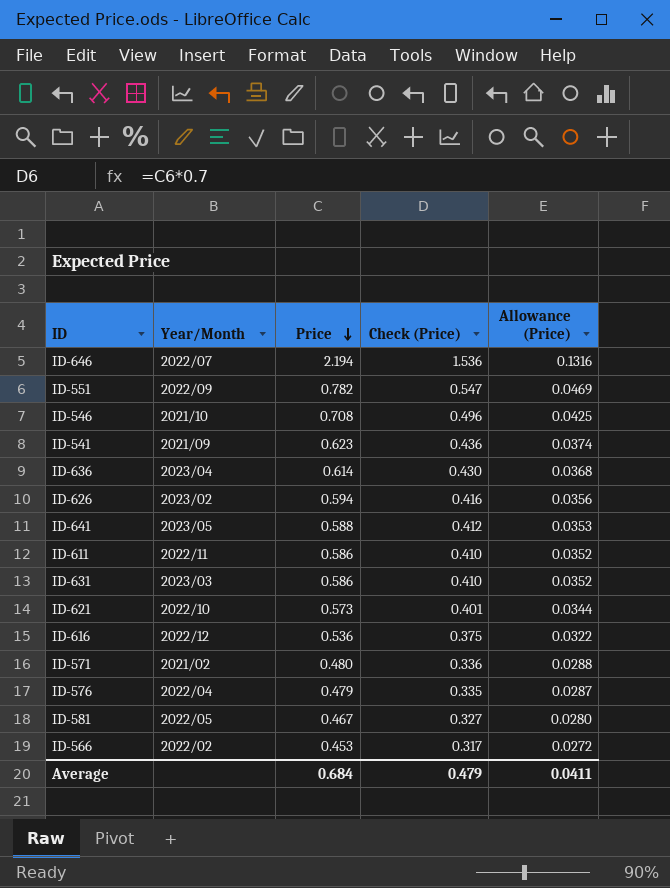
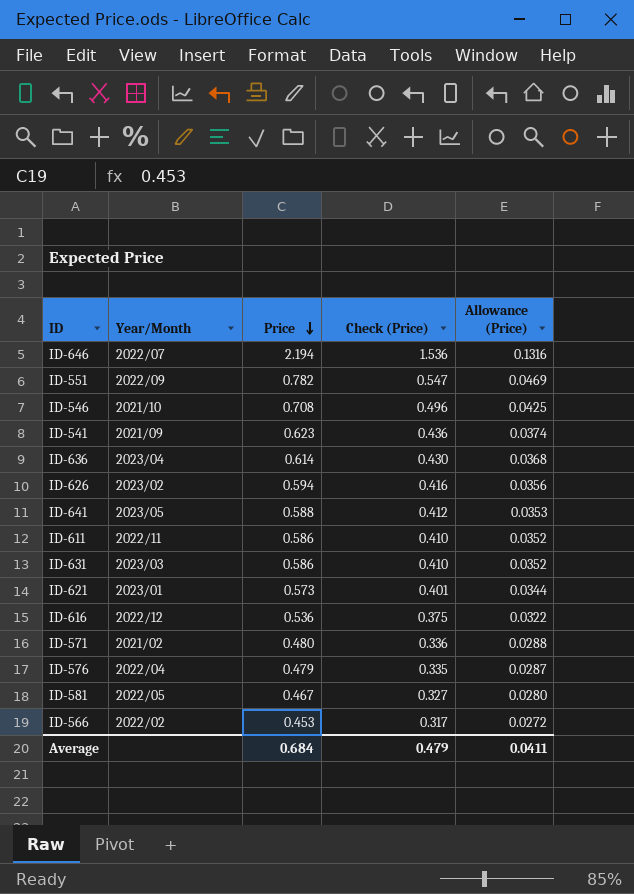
ID-621 | Year/Month: 2022/10 -> 2023/01

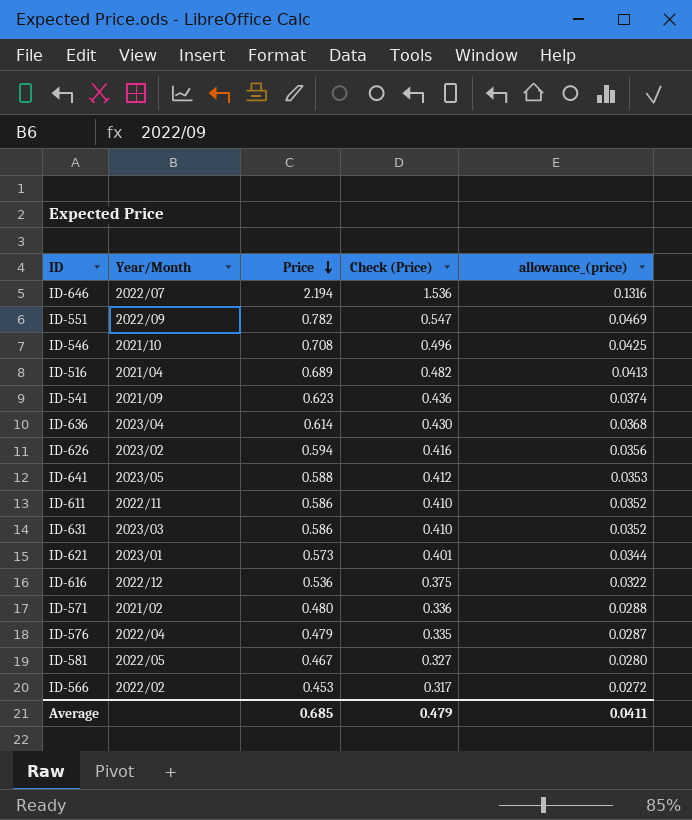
column name: Allowance (Price) -> allowance_(price)
row ID-516: none -> 2021/04 | 0.689 | 0.482 | 0.0413
Average | Price: 0.684 -> 0.685

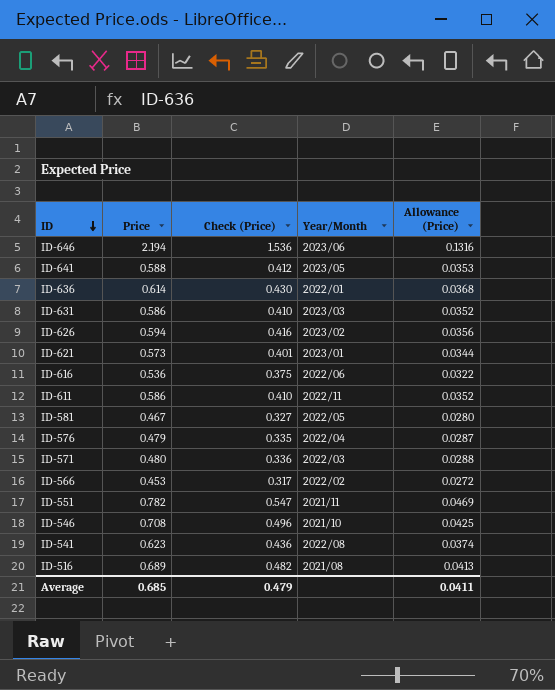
row order: Price descending -> ID descending
column Year/Month | position: 2 -> 4
column name: allowance_(price) -> Allowance (Price)
ID-646 | Year/Month: 2022/07 -> 2023/06
ID-636 | Year/Month: 2023/04 -> 2022/01
ID-616 | Year/Month: 2022/12 -> 2022/06
ID-571 | Year/Month: 2021/02 -> 2022/03
ID-551 | Year/Month: 2022/09 -> 2021/11
ID-541 | Year/Month: 2021/09 -> 2022/08
ID-516 | Year/Month: 2021/04 -> 2021/08

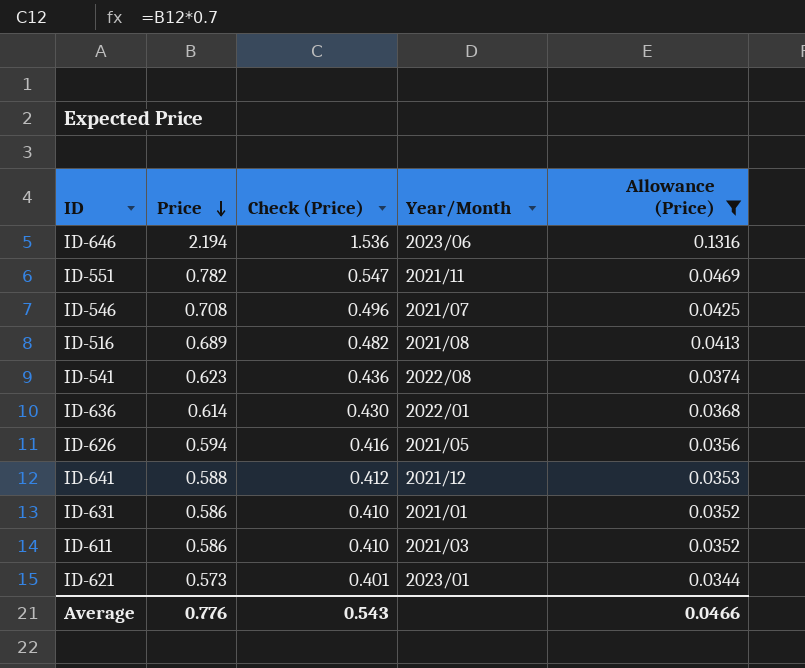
filter: none -> Allowance (Price) >= 0.0344
row order: ID descending -> Price descending
ID-546 | Year/Month: 2021/10 -> 2021/07
ID-626 | Year/Month: 2023/02 -> 2021/05
ID-641 | Year/Month: 2023/05 -> 2021/12
ID-631 | Year/Month: 2023/03 -> 2021/01
ID-611 | Year/Month: 2022/11 -> 2021/03
Average | Price: 0.685 -> 0.776
Average | Check (Price): 0.479 -> 0.543
Average | Allowance (Price): 0.0411 -> 0.0466

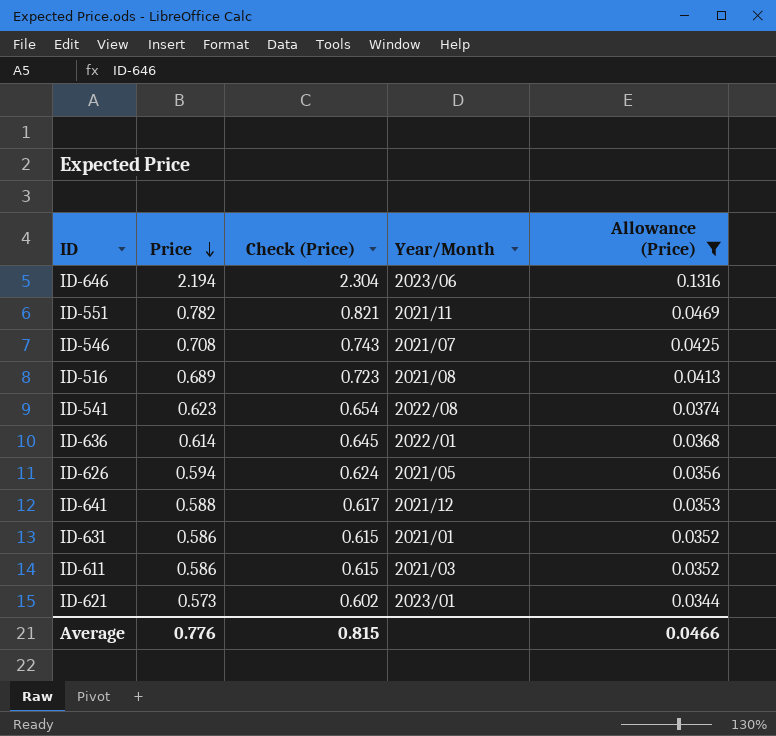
column Check (Price) | formula: [Price] * 0.7 -> [Price] * 1.05
Average | Check (Price): 0.543 -> 0.815

